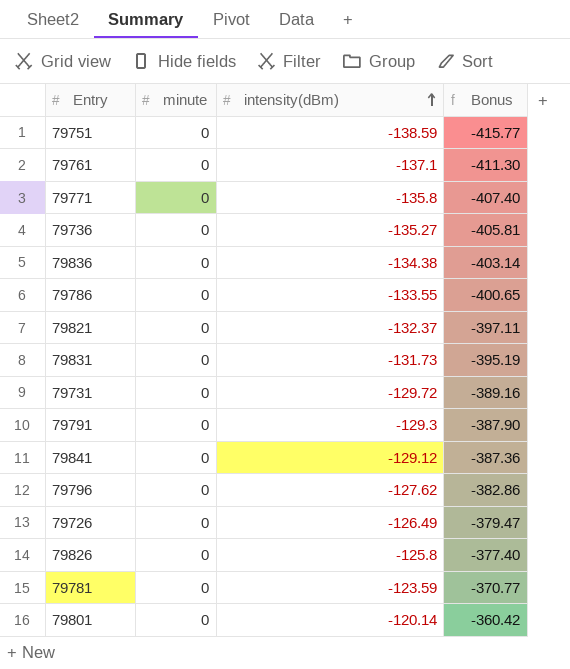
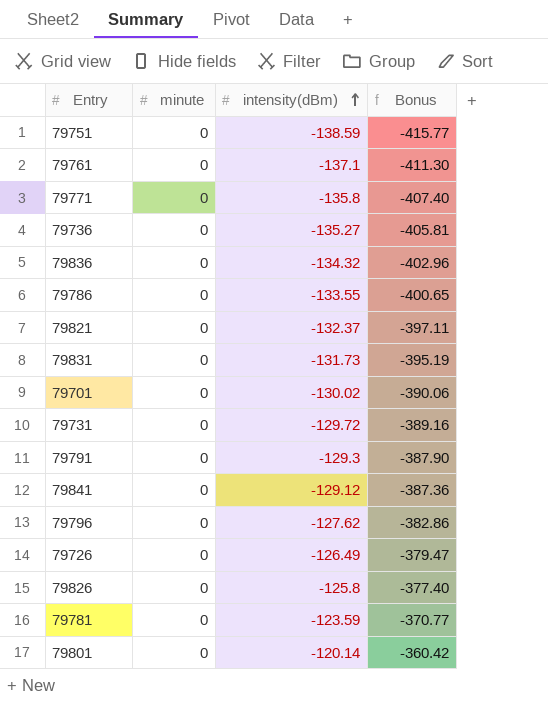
79836 | intensity(dBm): -134.38 -> -134.32
79836 | Bonus: -403.14 -> -402.96
row 79701: none -> 0 | -130.02 | -390.06

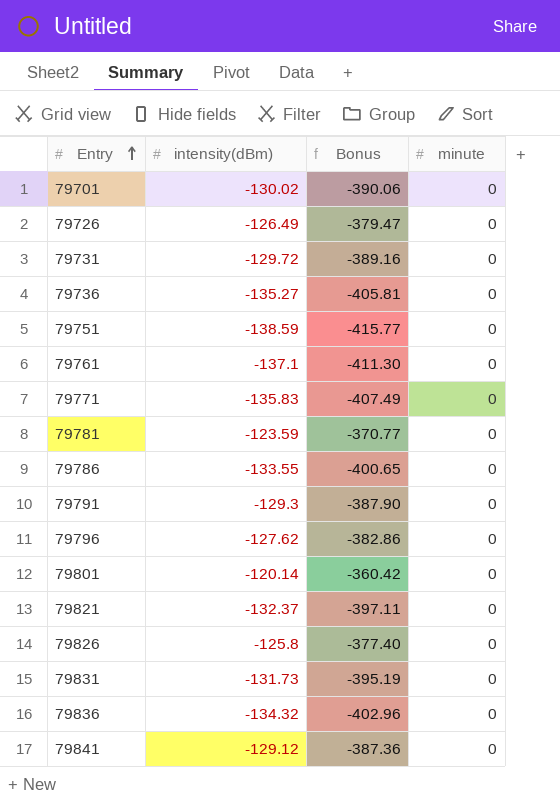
row order: intensity(dBm) ascending -> Entry ascending
column minute | position: 2 -> 4
79771 | intensity(dBm): -135.8 -> -135.83
79771 | Bonus: -407.40 -> -407.49

